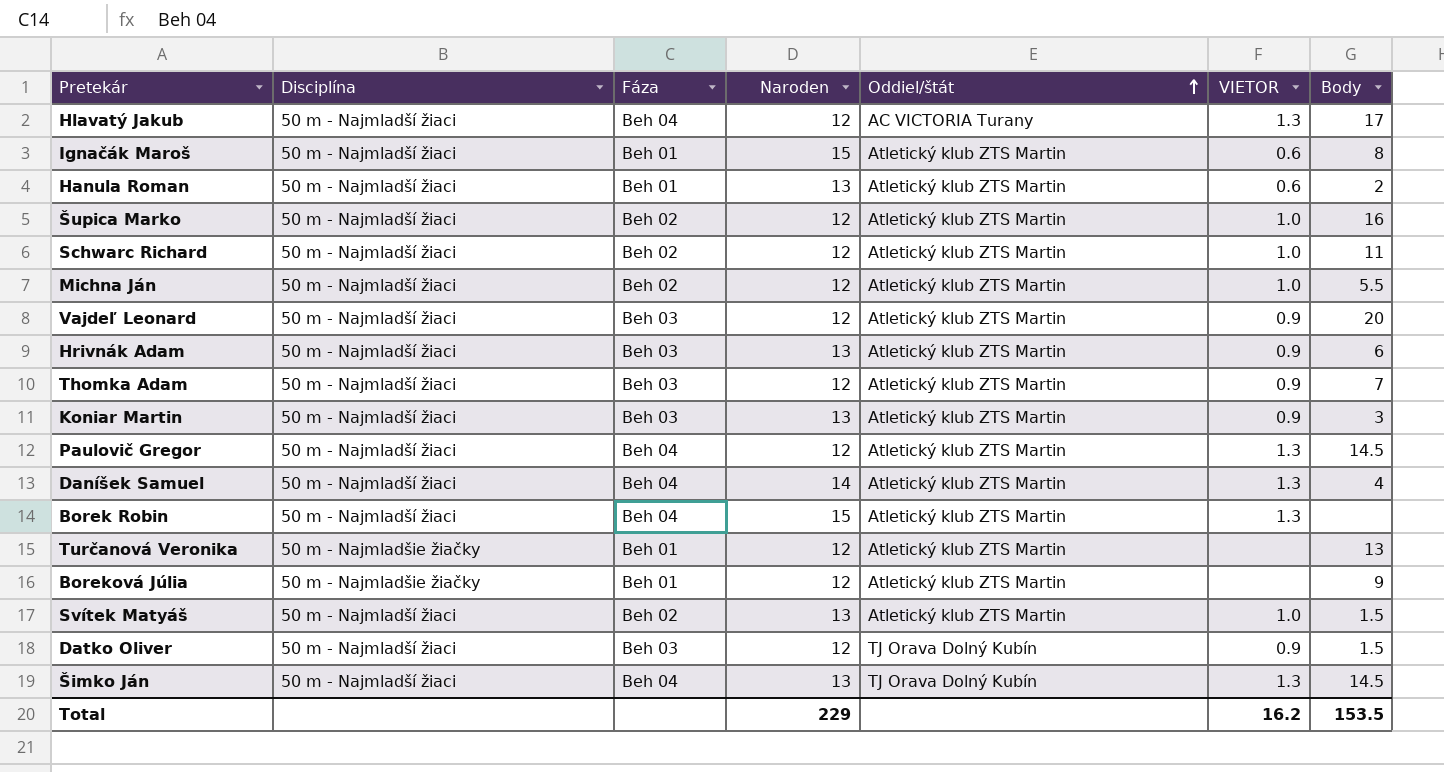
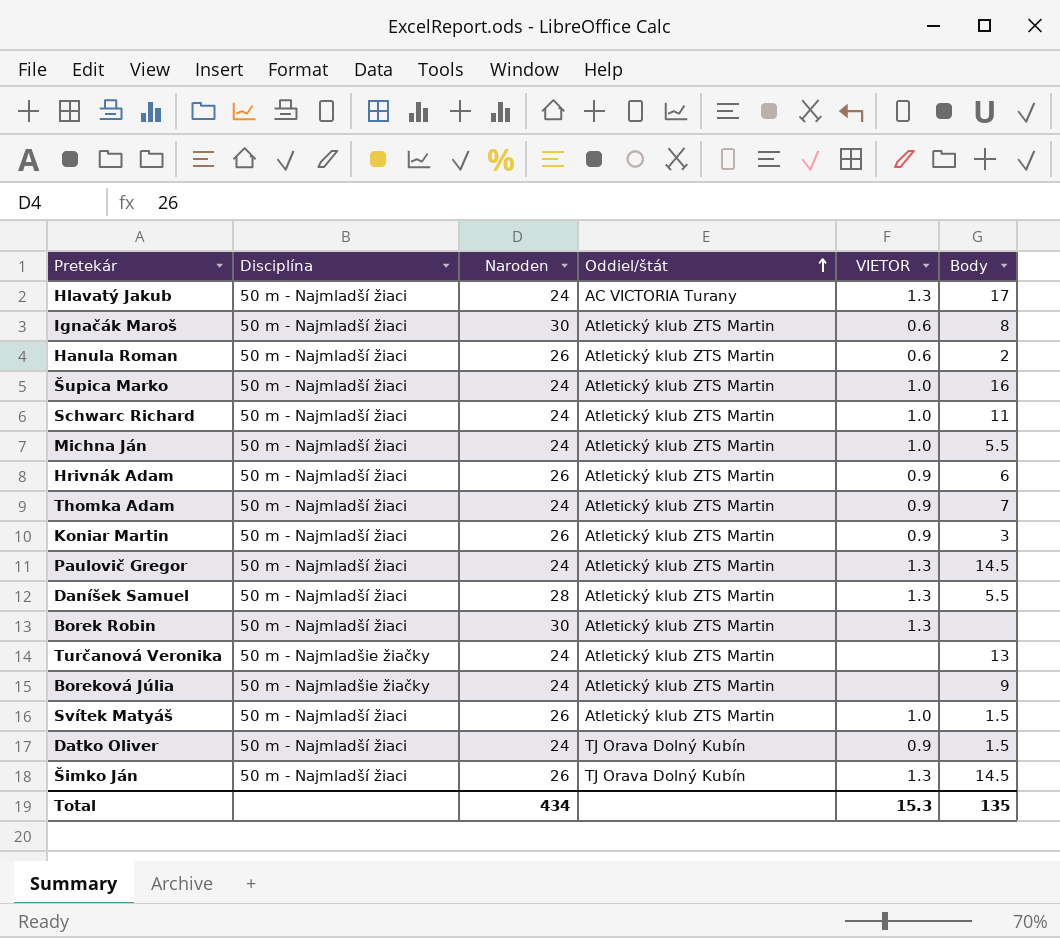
column Fáza | position: 3 -> none
row Vajdeľ Leonard: 50 m - Najmladší žiaci | Beh 03 | 12 | Atletický klub ZTS Martin | 0.9 | 20 -> none
Hlavatý Jakub | Naroden: 12 -> 24
Ignačák Maroš | Naroden: 15 -> 30
Hanula Roman | Naroden: 13 -> 26
Šupica Marko | Naroden: 12 -> 24
Schwarc Richard | Naroden: 12 -> 24
Michna Ján | Naroden: 12 -> 24
Hrivnák Adam | Naroden: 13 -> 26
Thomka Adam | Naroden: 12 -> 24
Koniar Martin | Naroden: 13 -> 26
Paulovič Gregor | Naroden: 12 -> 24
Daníšek Samuel | Naroden: 14 -> 28
Daníšek Samuel | Body: 4 -> 5.5
Borek Robin | Naroden: 15 -> 30
Turčanová Veronika | Naroden: 12 -> 24
Boreková Júlia | Naroden: 12 -> 24
Svítek Matyáš | Naroden: 13 -> 26
Datko Oliver | Naroden: 12 -> 24
Šimko Ján | Naroden: 13 -> 26
Total | Naroden: 229 -> 434
Total | VIETOR: 16.2 -> 15.3
Total | Body: 153.5 -> 135

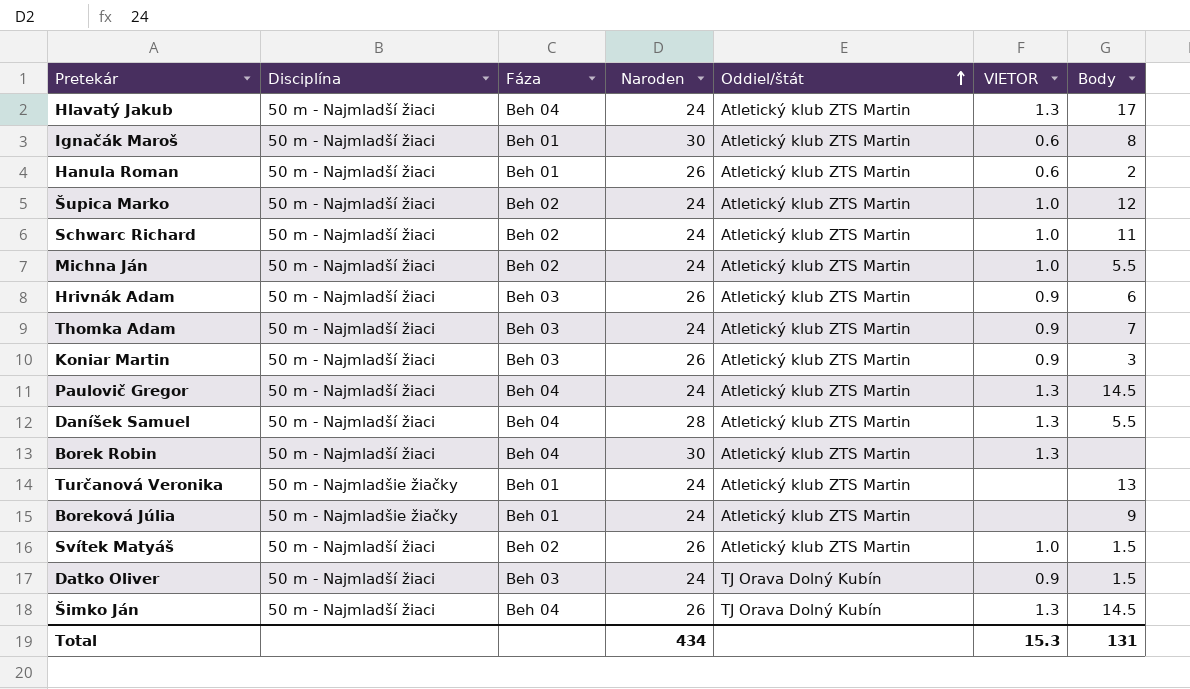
column Fáza | position: none -> 3
Hlavatý Jakub | Oddiel/štát: AC VICTORIA Turany -> Atletický klub ZTS Martin
Šupica Marko | Body: 16 -> 12
Total | Body: 135 -> 131

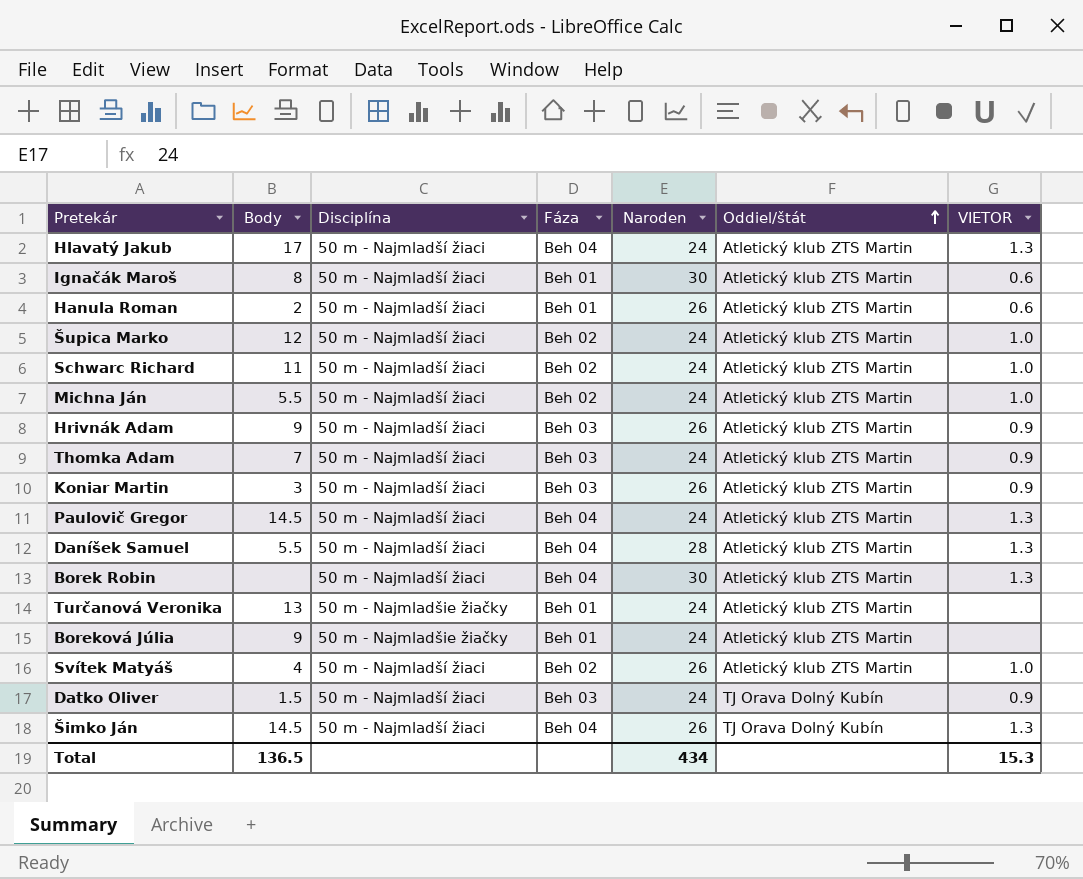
column Body | position: 7 -> 2
Hrivnák Adam | Body: 6 -> 9
Svítek Matyáš | Body: 1.5 -> 4
Total | Body: 131 -> 136.5

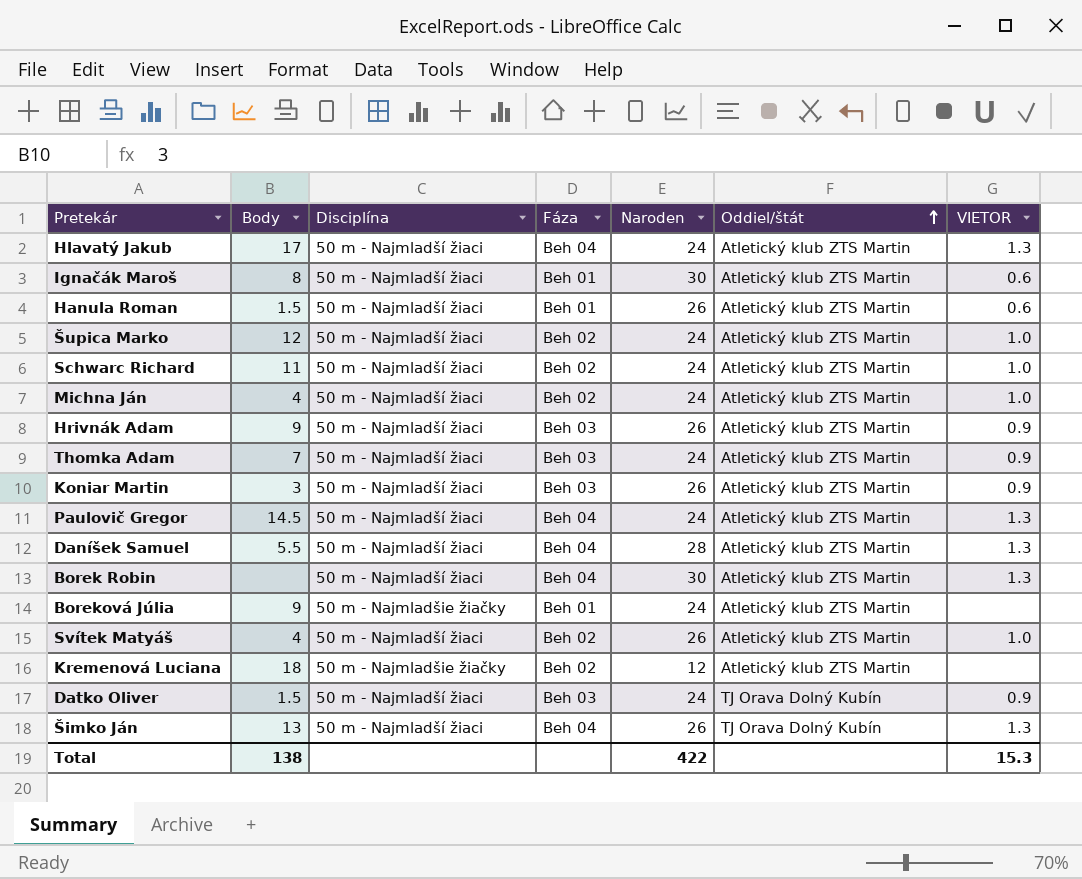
row Turčanová Veronika: 13 | 50 m - Najmladšie žiačky | Beh 01 | 24 | Atletický klub ZTS Martin | none -> none
Hanula Roman | Body: 2 -> 1.5
Michna Ján | Body: 5.5 -> 4
row Kremenová Luciana: none -> 18 | 50 m - Najmladšie žiačky | Beh 02 | 12 | Atletický klub ZTS Martin | none
Šimko Ján | Body: 14.5 -> 13
Total | Body: 136.5 -> 138
Total | Naroden: 434 -> 422

